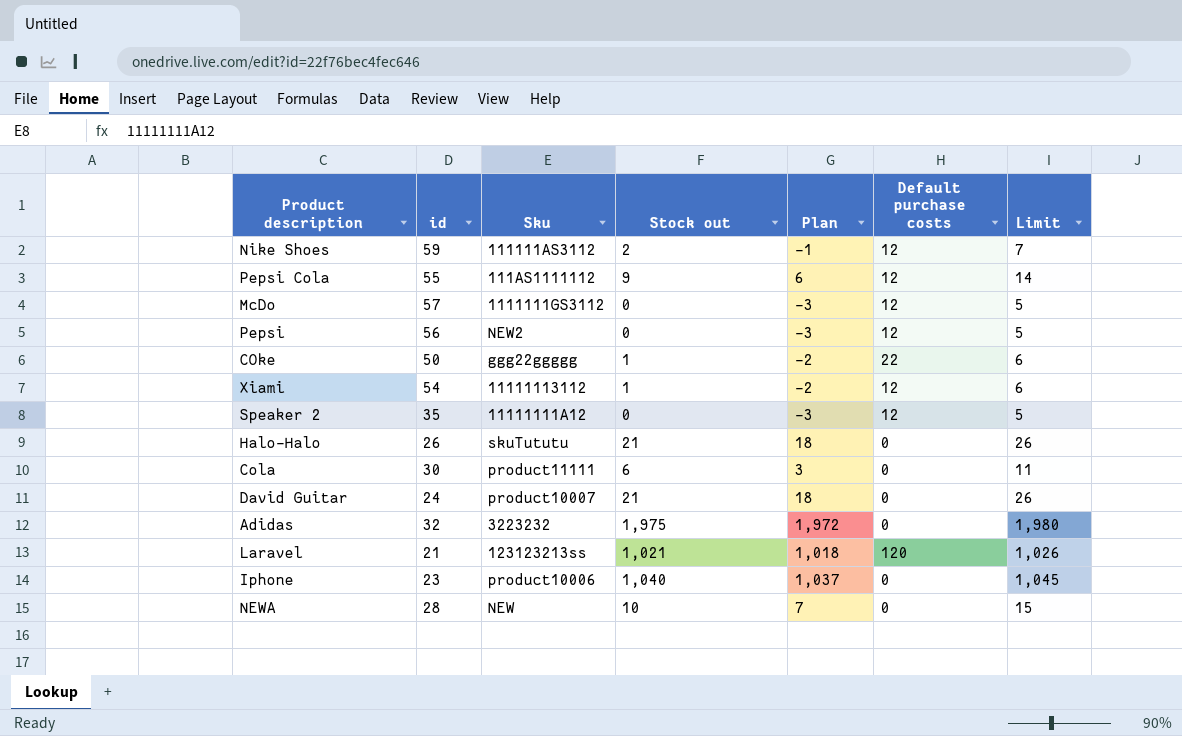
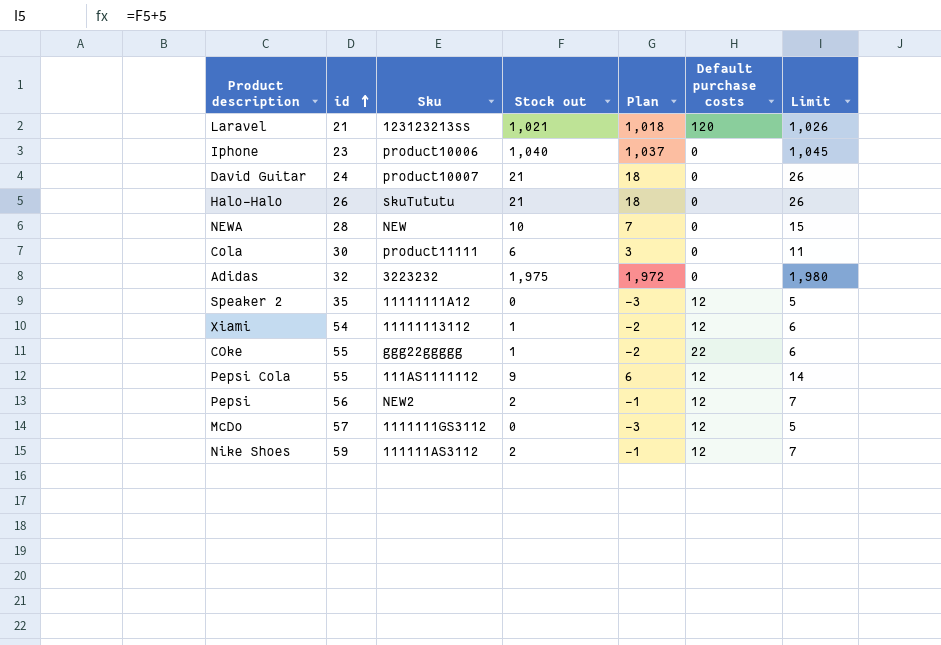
row order: none -> id ascending
COke | id: 50 -> 55
Pepsi | Stock out: 0 -> 2
Pepsi | Plan: -3 -> -1
Pepsi | Limit: 5 -> 7

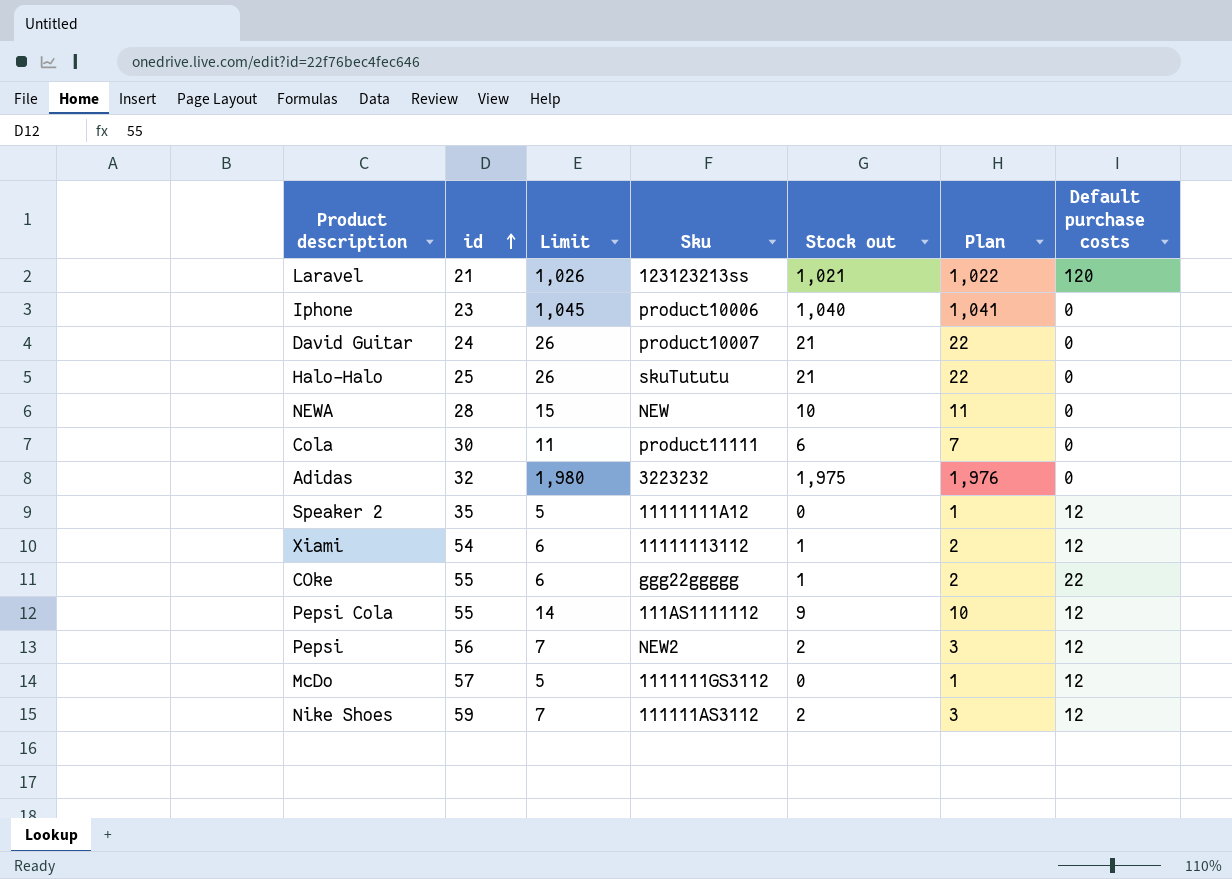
column Limit | position: 7 -> 3
column Plan | formula: [Stock out] - 3 -> [Stock out] + 1
Halo-Halo | id: 26 -> 25

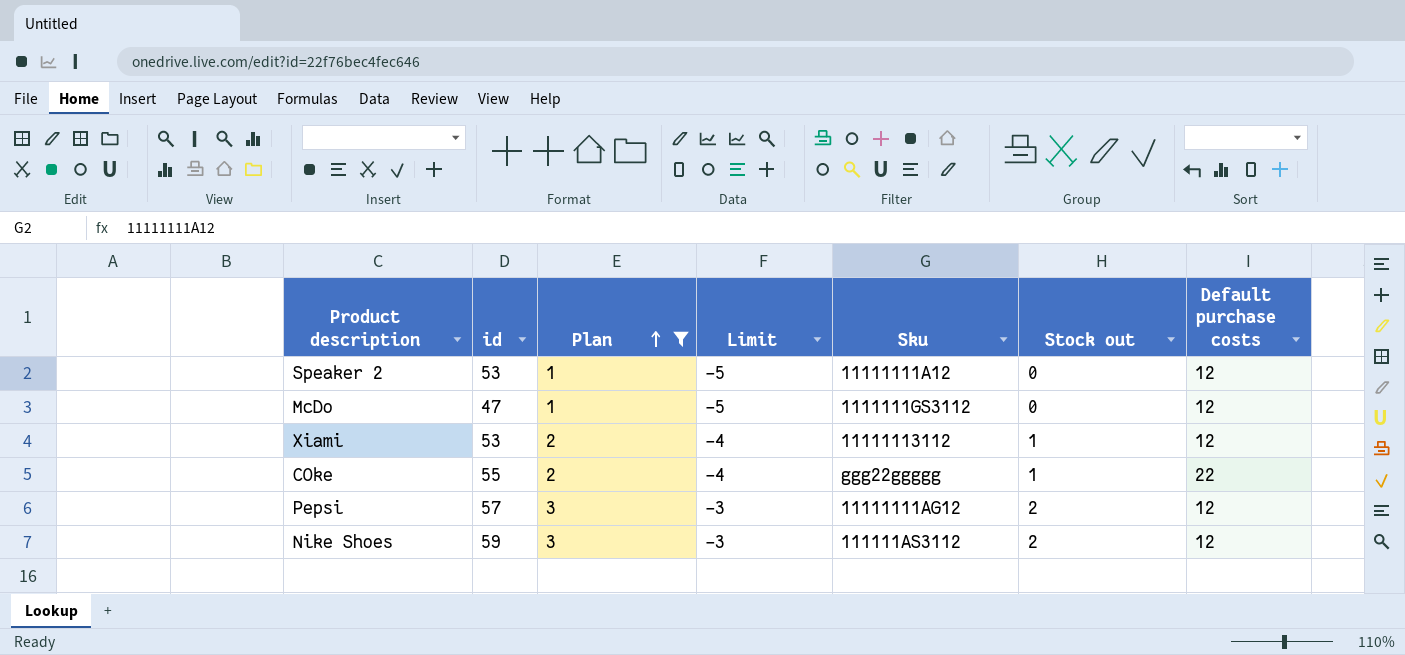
filter: none -> Plan <= 3
row order: id ascending -> Plan ascending
column Plan | position: 6 -> 3
column Limit | formula: [Stock out] + 5 -> [Stock out] - 5
Speaker 2 | id: 35 -> 53
McDo | id: 57 -> 47
Xiami | id: 54 -> 53
Pepsi | id: 56 -> 57
Pepsi | Sku: NEW2 -> 11111111AG12

